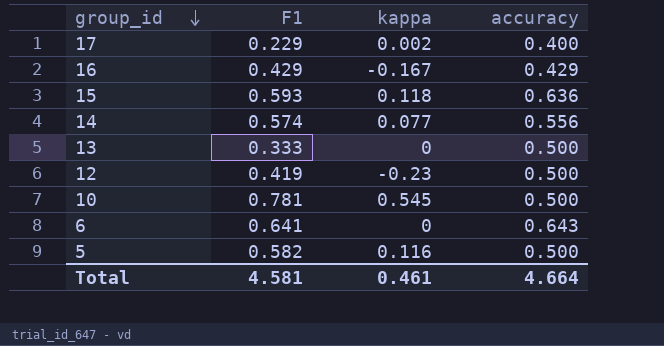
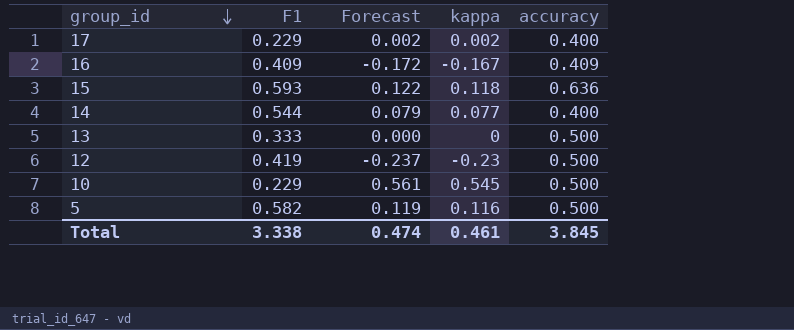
column Forecast | formula: none -> [kappa] * 1.03
row 6: 0.641 | 0 | 0.643 -> none
16 | F1: 0.429 -> 0.409
16 | accuracy: 0.429 -> 0.409
14 | F1: 0.574 -> 0.544
14 | accuracy: 0.556 -> 0.400
10 | F1: 0.781 -> 0.229
Total | F1: 4.581 -> 3.338
Total | accuracy: 4.664 -> 3.845

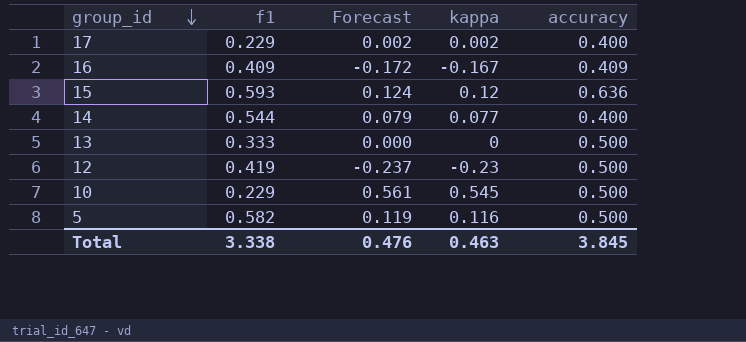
column name: F1 -> f1
15 | Forecast: 0.122 -> 0.124
15 | kappa: 0.118 -> 0.12
Total | Forecast: 0.474 -> 0.476
Total | kappa: 0.461 -> 0.463

